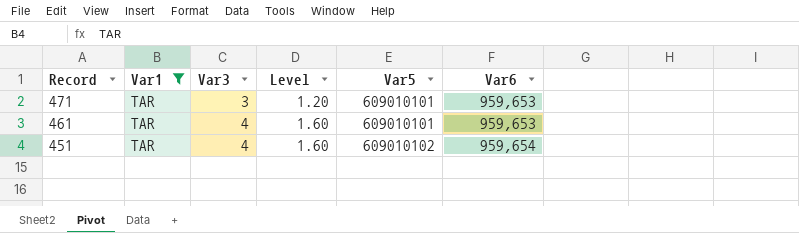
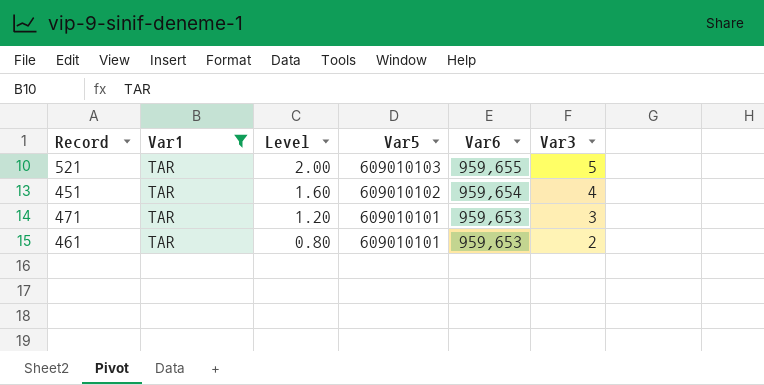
row order: Record descending -> Level descending
column Var3 | position: 3 -> 6
row 521: none -> TAR | 2.00 | 609010103 | 959,655 | 5
461 | Level: 1.60 -> 0.80
461 | Var3: 4 -> 2

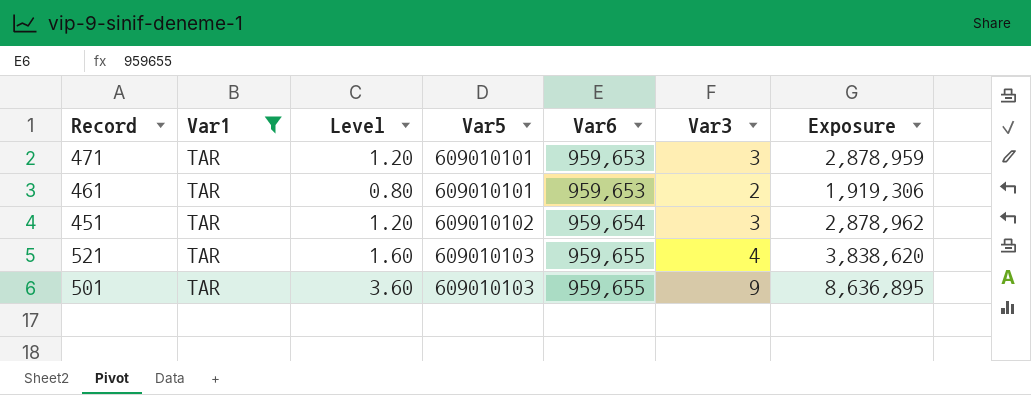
row order: Level descending -> Var5 ascending
column Exposure | formula: none -> [Var6] * [Var3]
451 | Level: 1.60 -> 1.20
451 | Var3: 4 -> 3
521 | Level: 2.00 -> 1.60
521 | Var3: 5 -> 4
row 501: none -> TAR | 3.60 | 609010103 | 959,655 | 9 | 8,636,895

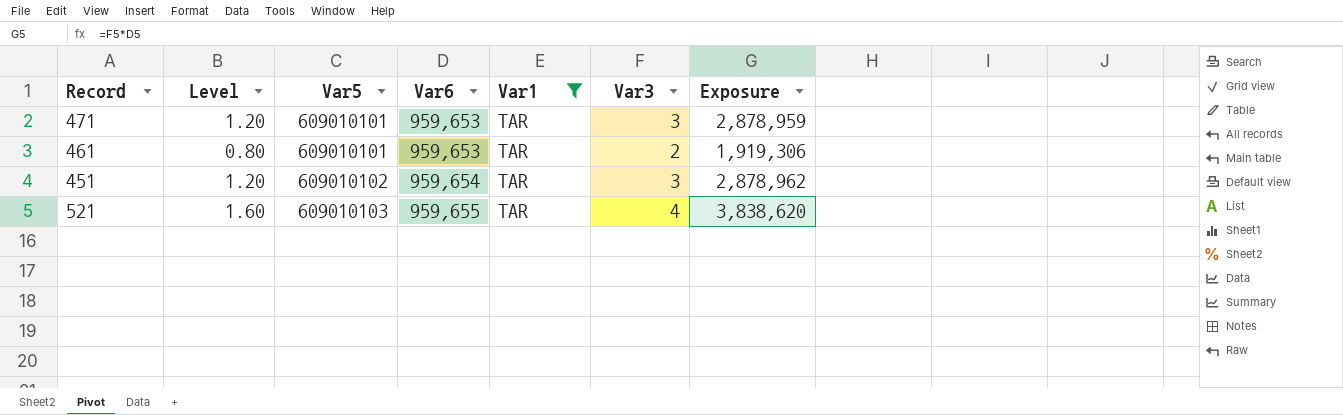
column Var1 | position: 2 -> 5
row 501: TAR | 3.60 | 609010103 | 959,655 | 9 | 8,636,895 -> none

